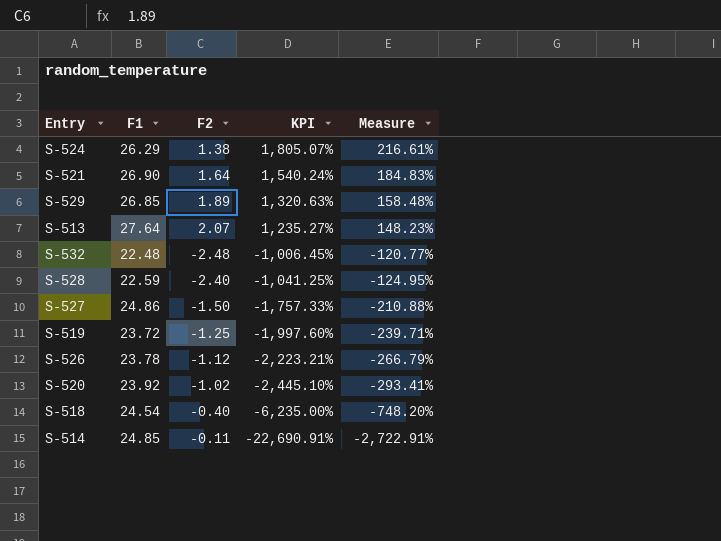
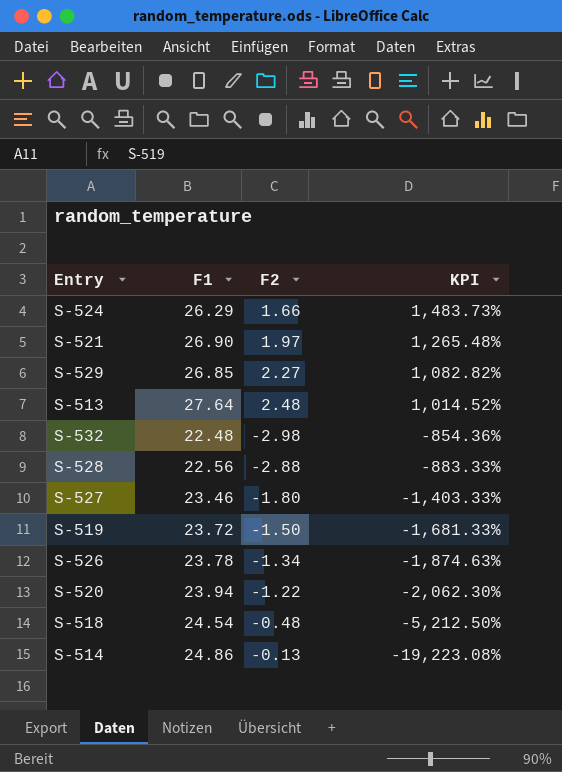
column Measure | formula: [KPI] * 0.12 -> none
S-524 | F2: 1.38 -> 1.66
S-524 | KPI: 1,805.07% -> 1,483.73%
S-521 | F2: 1.64 -> 1.97
S-521 | KPI: 1,540.24% -> 1,265.48%
S-529 | F2: 1.89 -> 2.27
S-529 | KPI: 1,320.63% -> 1,082.82%
S-513 | F2: 2.07 -> 2.48
S-513 | KPI: 1,235.27% -> 1,014.52%
S-532 | F2: -2.48 -> -2.98
S-532 | KPI: -1,006.45% -> -854.36%
S-528 | F1: 22.59 -> 22.56
S-528 | F2: -2.40 -> -2.88
S-528 | KPI: -1,041.25% -> -883.33%
S-527 | F1: 24.86 -> 23.46
S-527 | F2: -1.50 -> -1.80
S-527 | KPI: -1,757.33% -> -1,403.33%
S-519 | F2: -1.25 -> -1.50
S-519 | KPI: -1,997.60% -> -1,681.33%
S-526 | F2: -1.12 -> -1.34
S-526 | KPI: -2,223.21% -> -1,874.63%
S-520 | F1: 23.92 -> 23.94
S-520 | F2: -1.02 -> -1.22
S-520 | KPI: -2,445.10% -> -2,062.30%
S-518 | F2: -0.40 -> -0.48
S-518 | KPI: -6,235.00% -> -5,212.50%
S-514 | F1: 24.85 -> 24.86
S-514 | F2: -0.11 -> -0.13
S-514 | KPI: -22,690.91% -> -19,223.08%

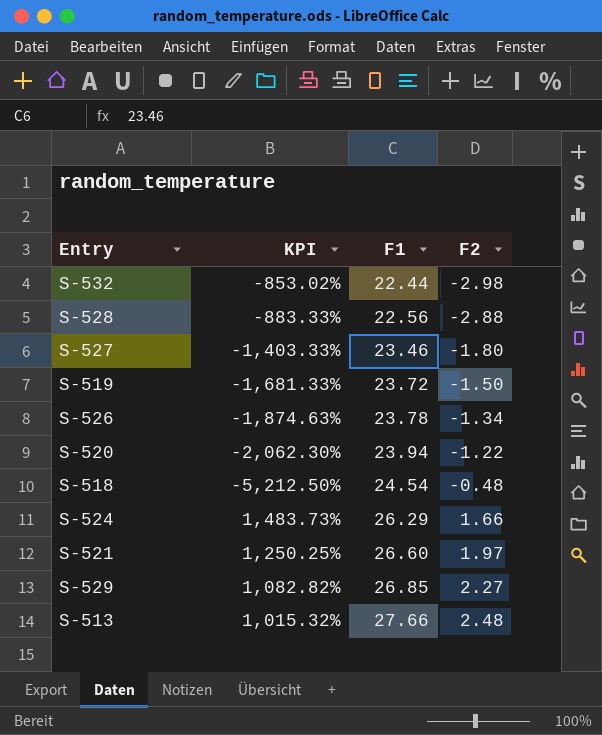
row order: KPI descending -> F1 ascending
column KPI | position: 4 -> 2
row S-514: 24.86 | -0.13 | -19,223.08% -> none
S-532 | KPI: -854.36% -> -853.02%
S-532 | F1: 22.48 -> 22.44
S-521 | KPI: 1,265.48% -> 1,250.25%
S-521 | F1: 26.90 -> 26.60
S-513 | KPI: 1,014.52% -> 1,015.32%
S-513 | F1: 27.64 -> 27.66

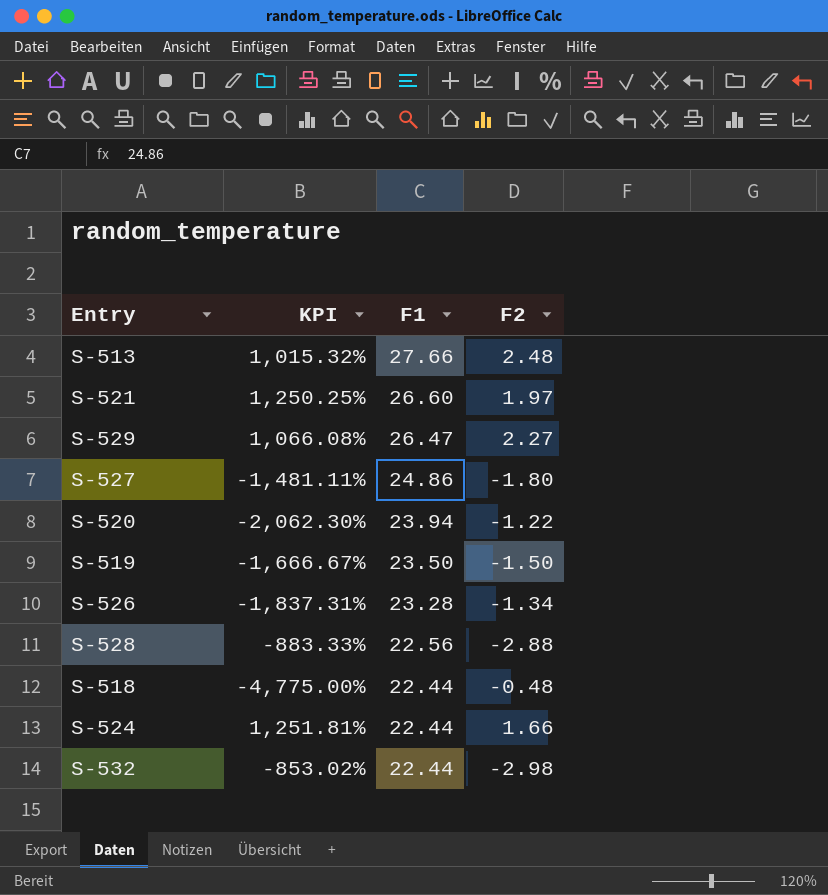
row order: F1 ascending -> F1 descending
S-529 | KPI: 1,082.82% -> 1,066.08%
S-529 | F1: 26.85 -> 26.47
S-527 | KPI: -1,403.33% -> -1,481.11%
S-527 | F1: 23.46 -> 24.86
S-519 | KPI: -1,681.33% -> -1,666.67%
S-519 | F1: 23.72 -> 23.50
S-526 | KPI: -1,874.63% -> -1,837.31%
S-526 | F1: 23.78 -> 23.28
S-518 | KPI: -5,212.50% -> -4,775.00%
S-518 | F1: 24.54 -> 22.44
S-524 | KPI: 1,483.73% -> 1,251.81%
S-524 | F1: 26.29 -> 22.44

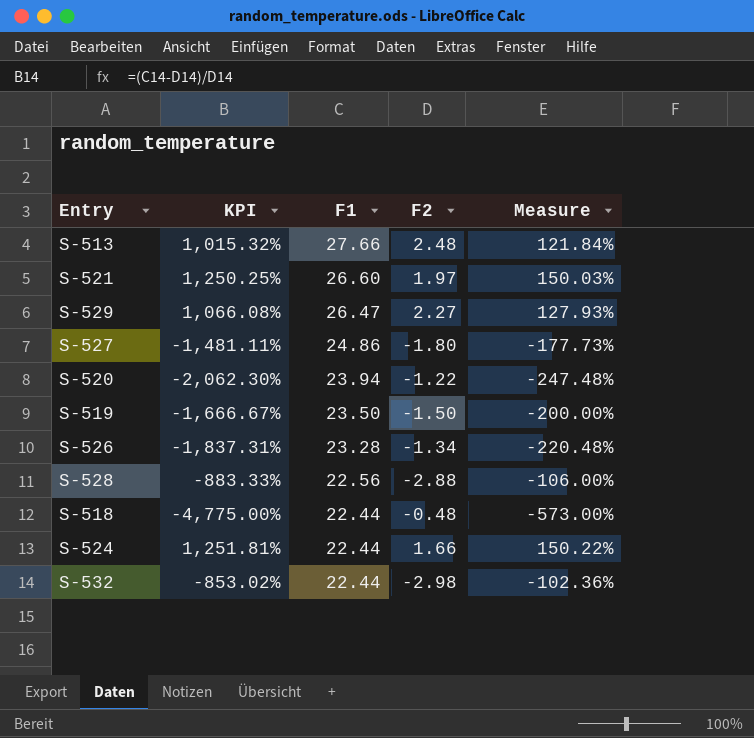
column Measure | formula: none -> [KPI] * 0.12

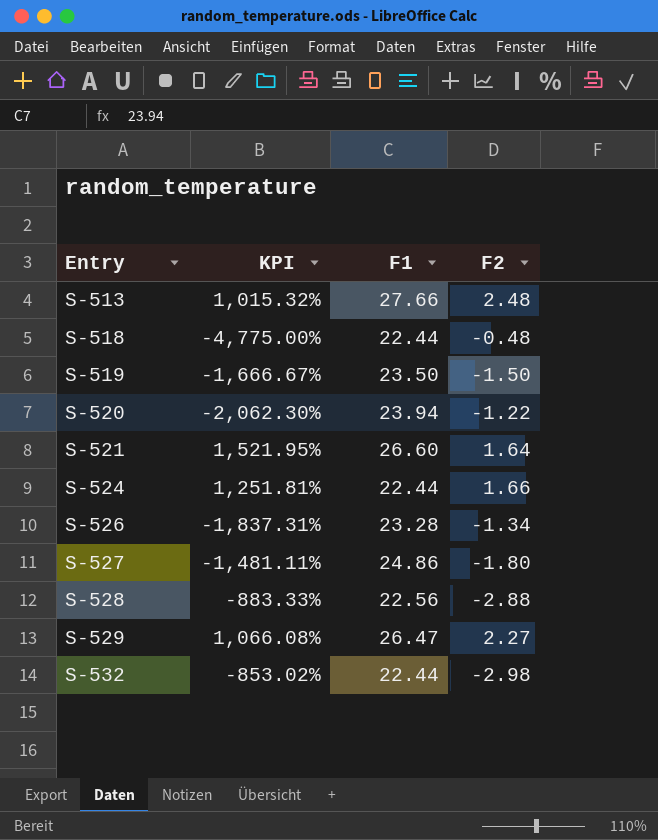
row order: F1 descending -> Entry ascending
column Measure | formula: [KPI] * 0.12 -> none
S-521 | KPI: 1,250.25% -> 1,521.95%
S-521 | F2: 1.97 -> 1.64

